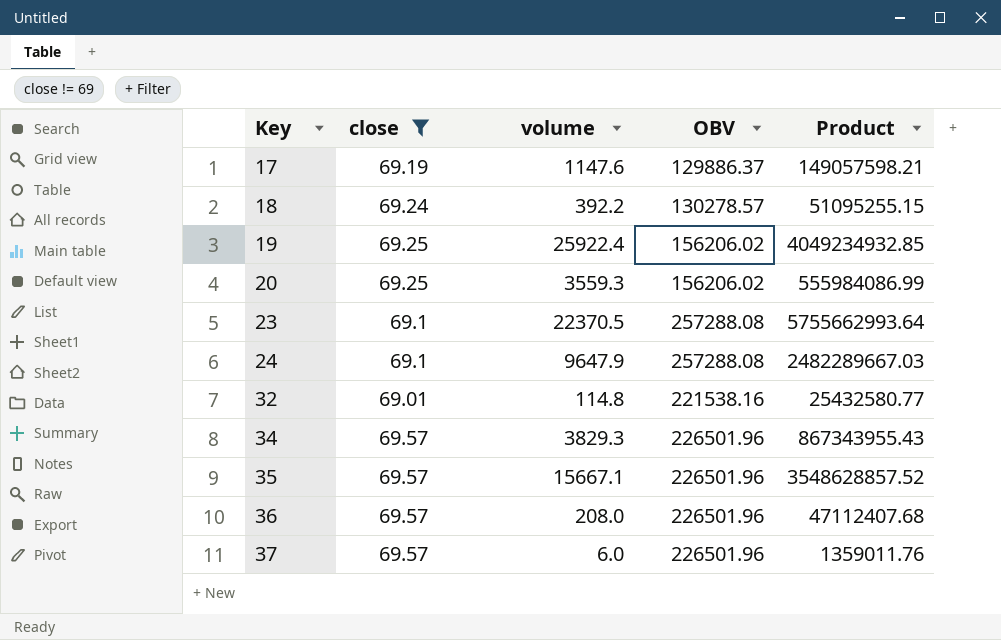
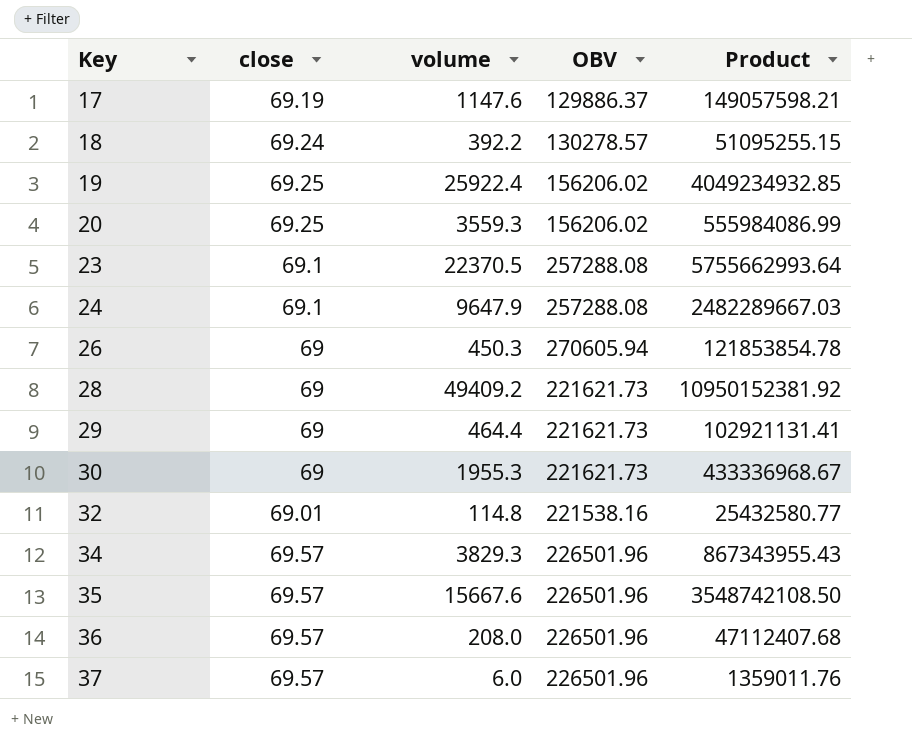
filter: close != 69 -> none
35 | volume: 15667.1 -> 15667.6
35 | Product: 3548628857.52 -> 3548742108.50

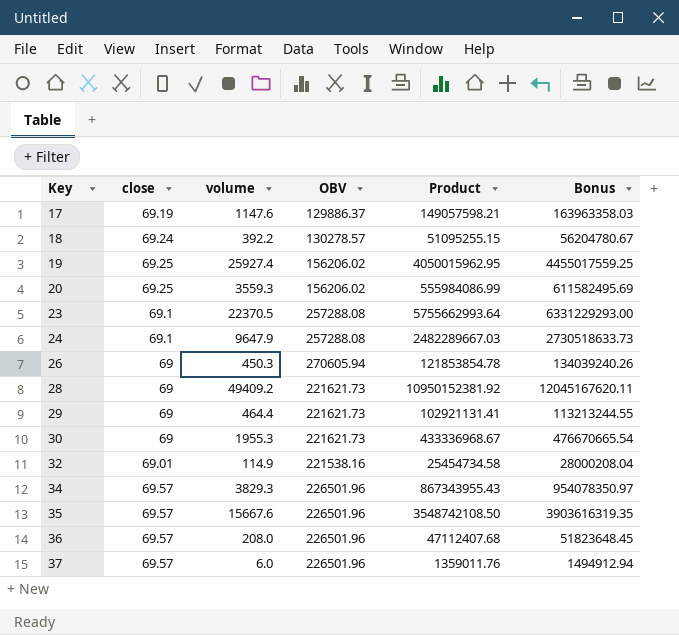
column Bonus | formula: none -> [Product] * 1.1
19 | volume: 25922.4 -> 25927.4
19 | Product: 4049234932.85 -> 4050015962.95
32 | volume: 114.8 -> 114.9
32 | Product: 25432580.77 -> 25454734.58

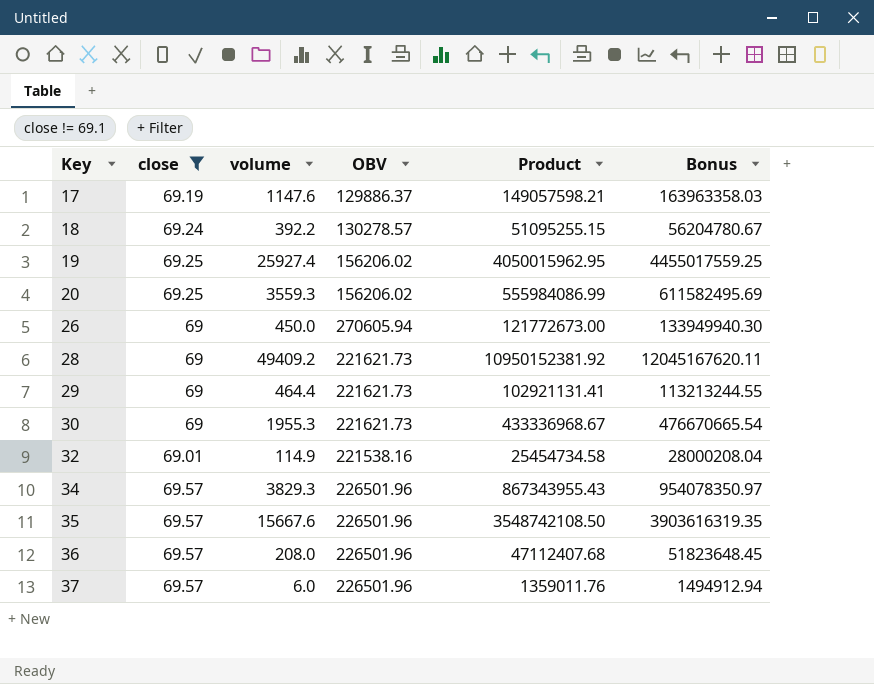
filter: none -> close != 69.1
26 | volume: 450.3 -> 450.0
26 | Product: 121853854.78 -> 121772673.00
26 | Bonus: 134039240.26 -> 133949940.30

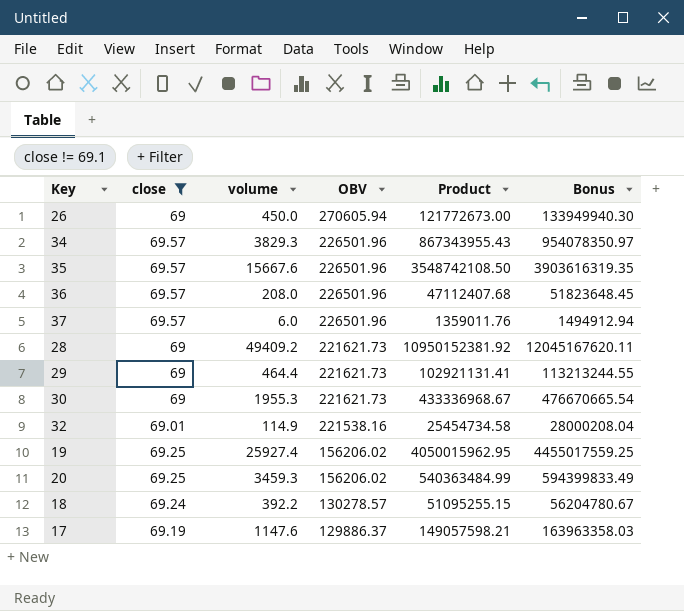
row order: Key ascending -> OBV descending
20 | volume: 3559.3 -> 3459.3
20 | Product: 555984086.99 -> 540363484.99
20 | Bonus: 611582495.69 -> 594399833.49

